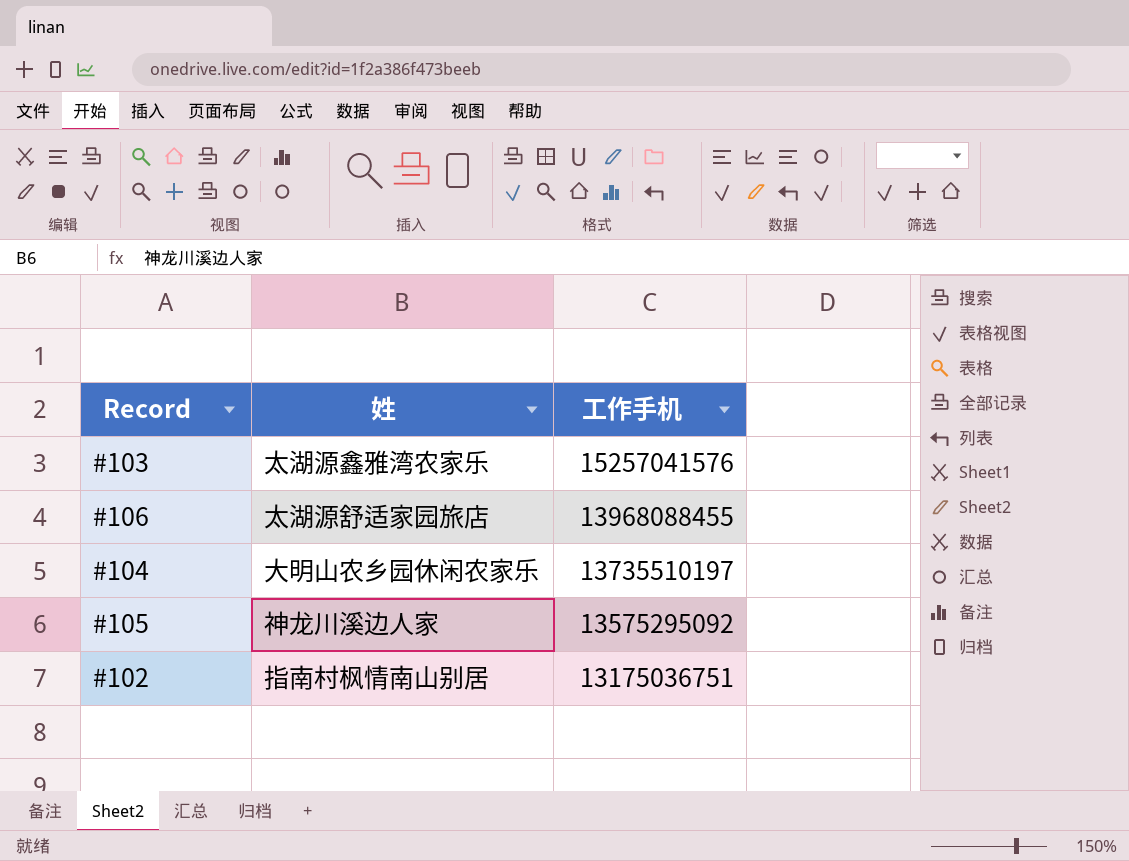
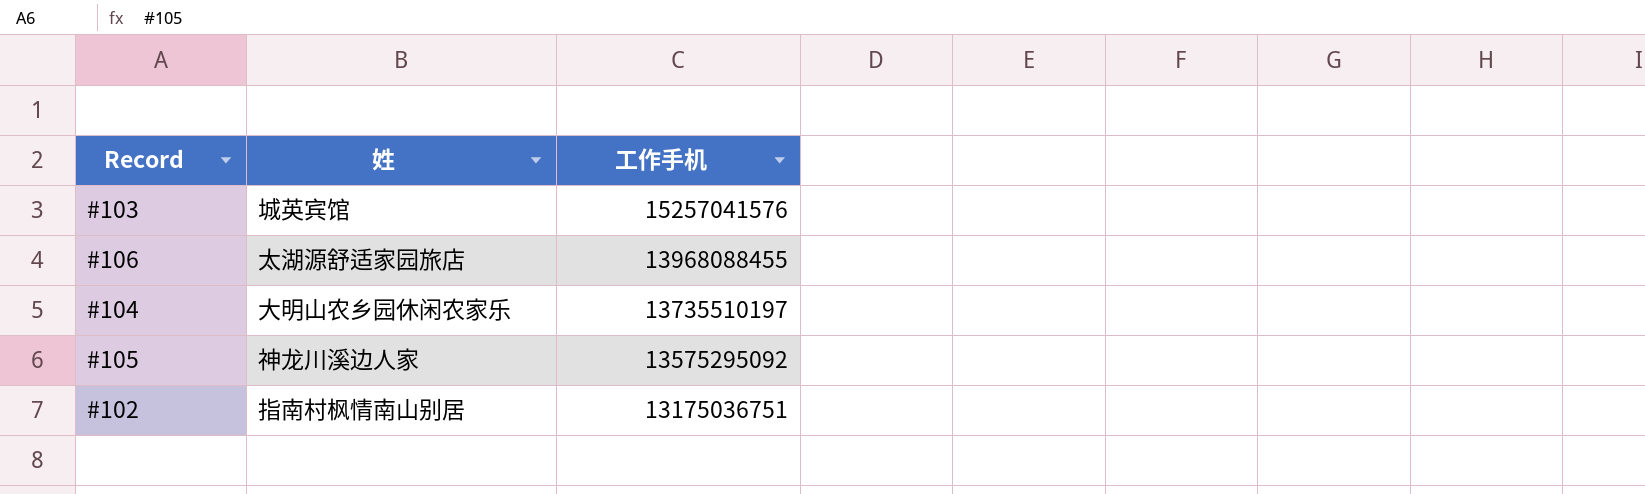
#103 | 姓: 太湖源鑫雅湾农家乐 -> 城英宾馆

